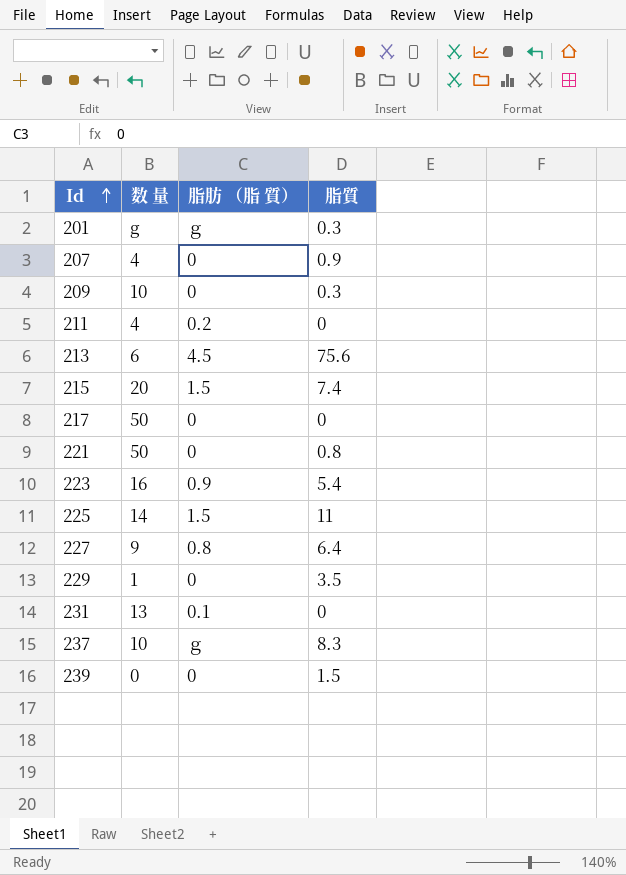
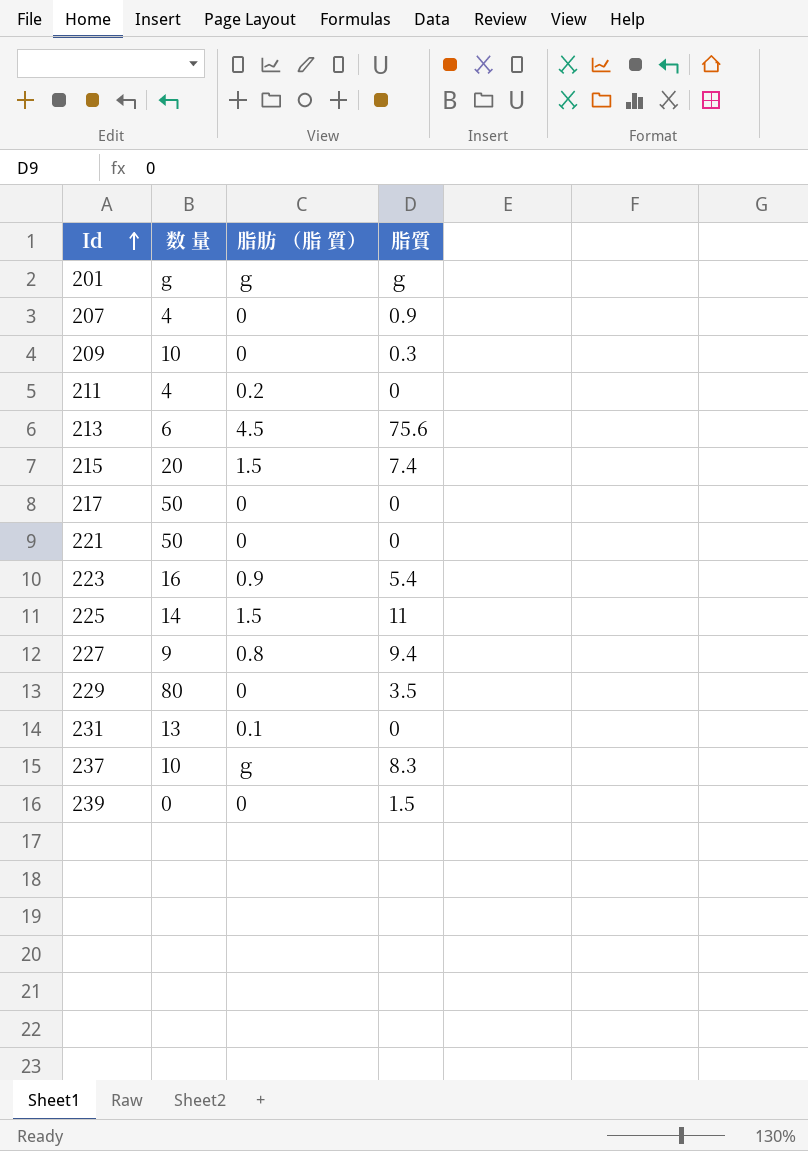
201 | 脂質: 0.3 -> ｇ
221 | 脂質: 0.8 -> 0
227 | 脂質: 6.4 -> 9.4
229 | 数 量: 1 -> 80

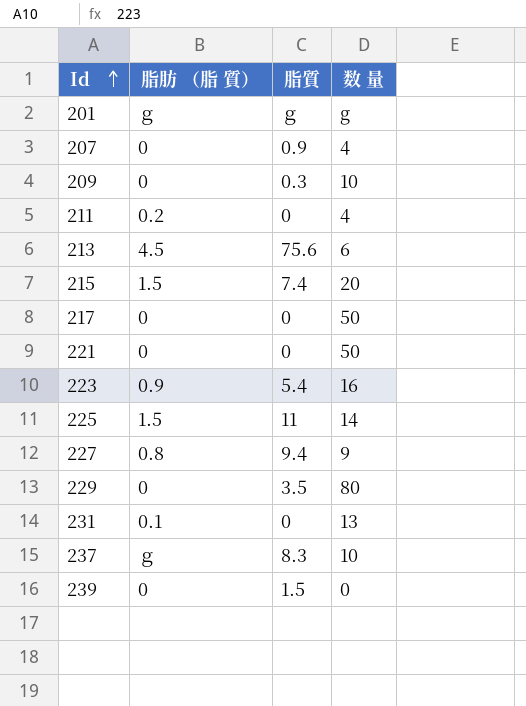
column 数 量 | position: 2 -> 4

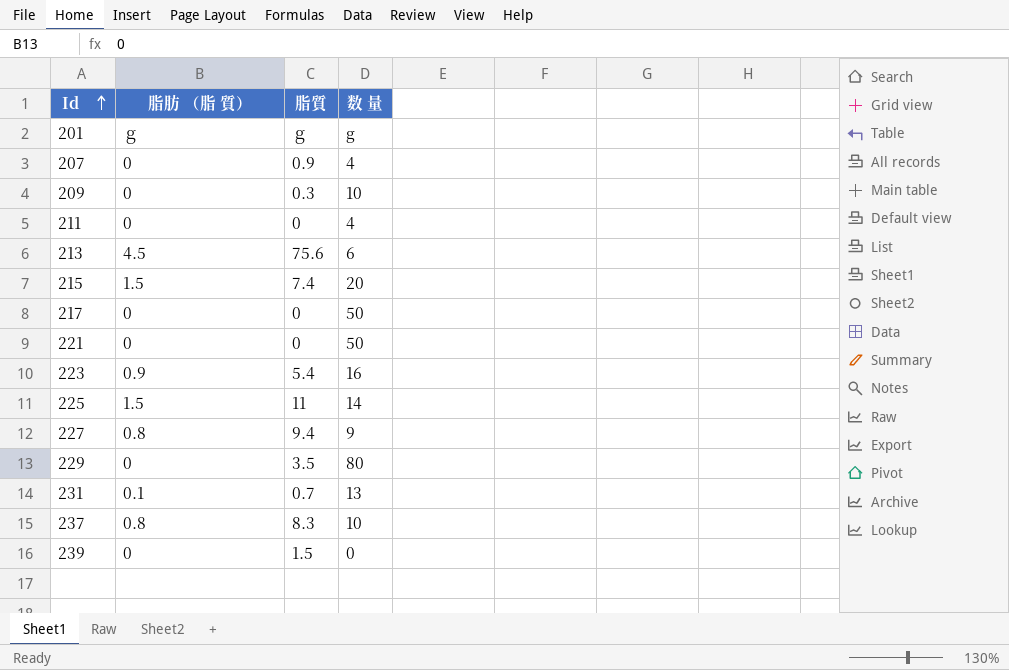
211 | 脂肪 （脂 質）: 0.2 -> 0
231 | 脂質: 0 -> 0.7
237 | 脂肪 （脂 質）: ｇ -> 0.8

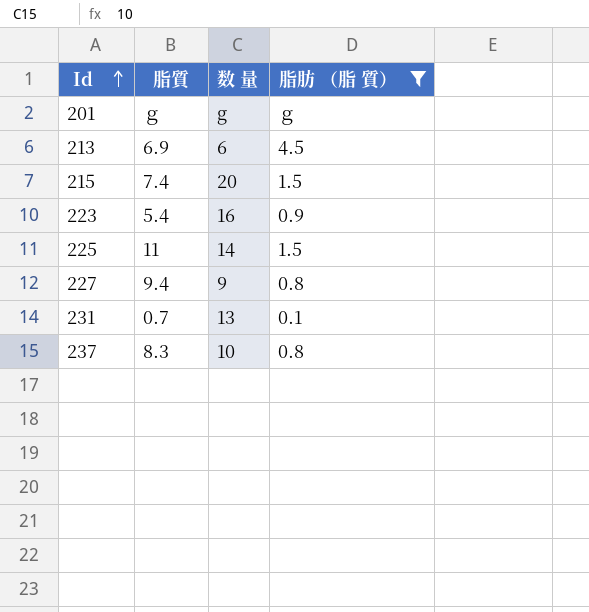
filter: none -> 脂肪 （脂 質） != 0
column 脂肪 （脂 質） | position: 2 -> 4
213 | 脂質: 75.6 -> 6.9

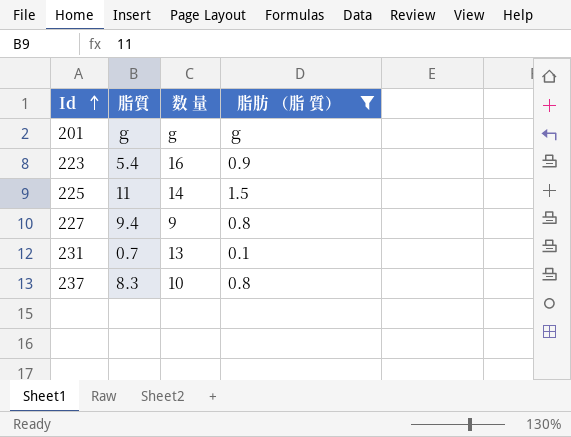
row 213: 6.9 | 6 | 4.5 -> none
row 215: 7.4 | 20 | 1.5 -> none

